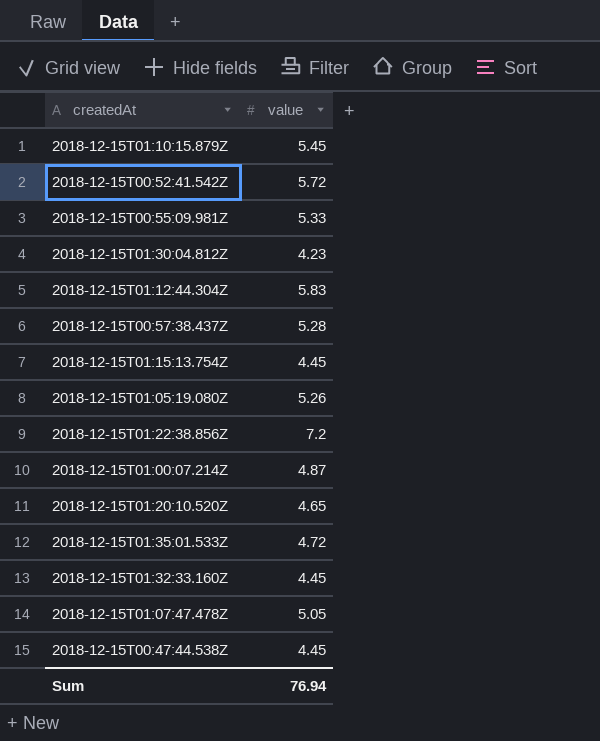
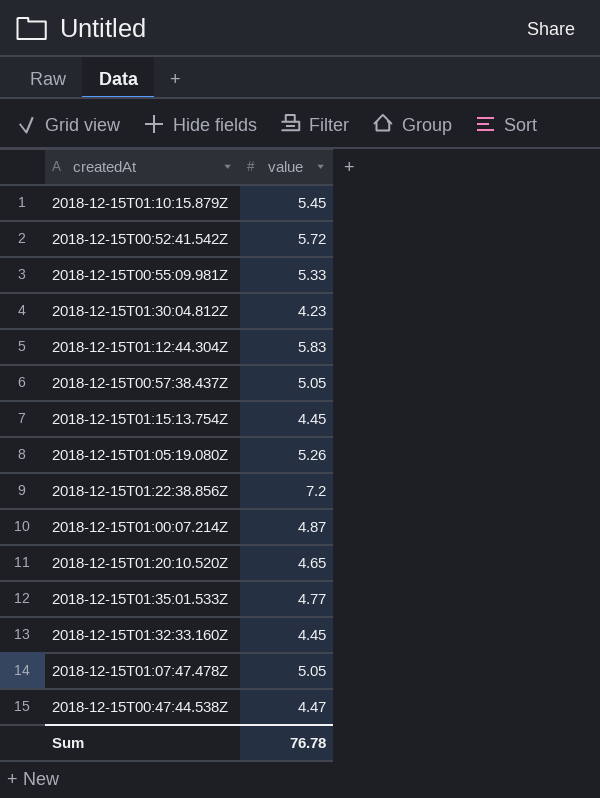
2018-12-15T00:57:38.437Z | value: 5.28 -> 5.05
2018-12-15T01:35:01.533Z | value: 4.72 -> 4.77
2018-12-15T00:47:44.538Z | value: 4.45 -> 4.47
Sum | value: 76.94 -> 76.78

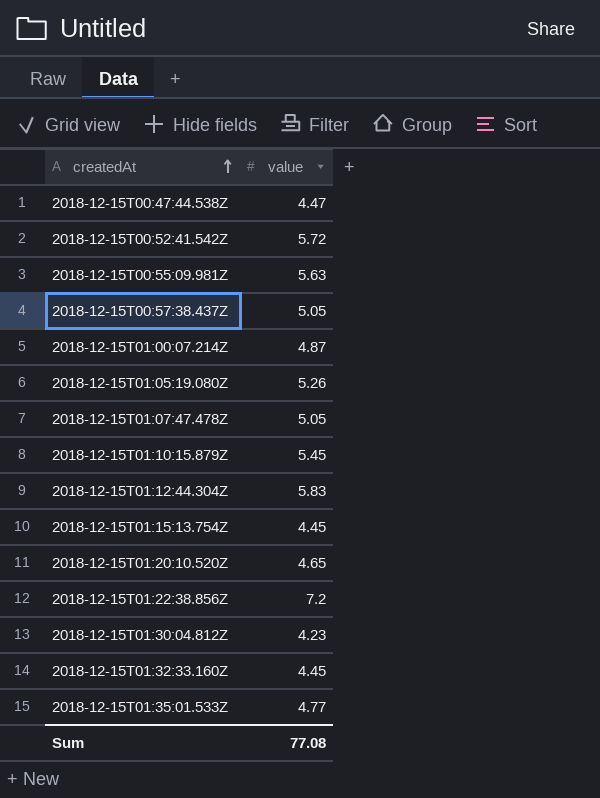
row order: none -> createdAt ascending
2018-12-15T00:55:09.981Z | value: 5.33 -> 5.63
Sum | value: 76.78 -> 77.08

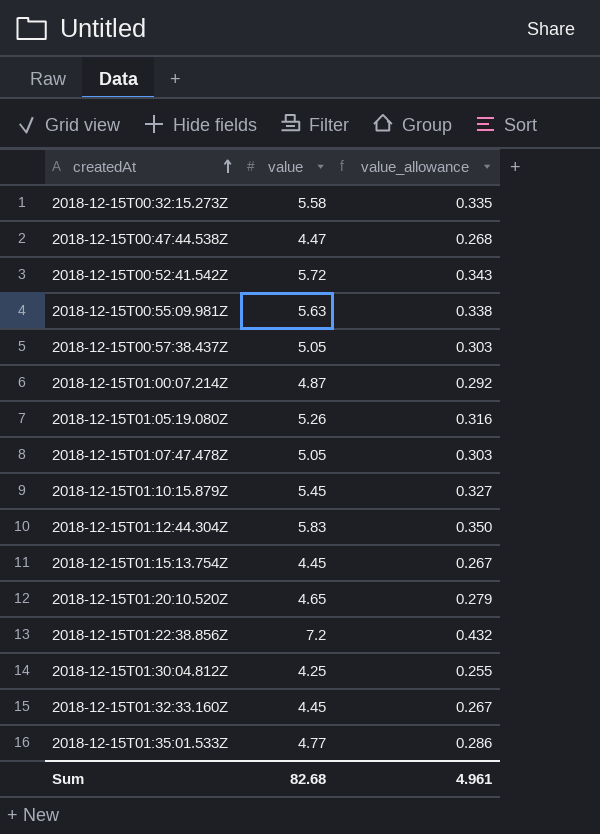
column value_allowance | formula: none -> [value] * 0.06
row 2018-12-15T00:32:15.273Z: none -> 5.58 | 0.335
2018-12-15T01:30:04.812Z | value: 4.23 -> 4.25
Sum | value: 77.08 -> 82.68

